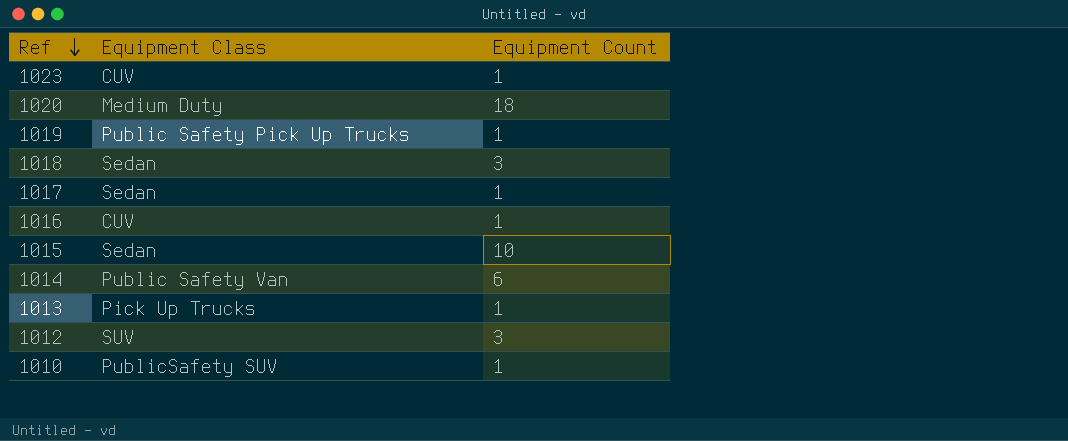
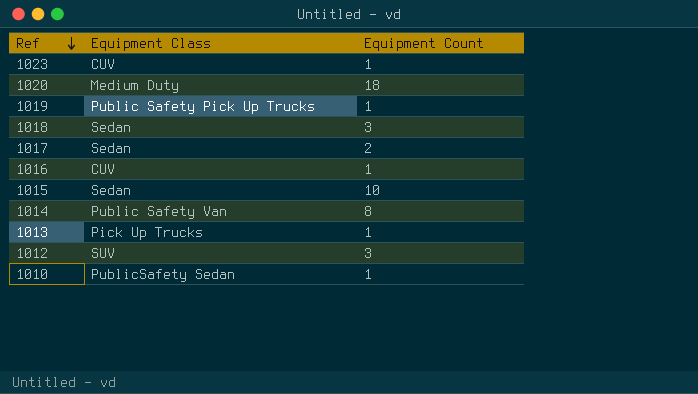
1017 | Equipment Count: 1 -> 2
1014 | Equipment Count: 6 -> 8
1010 | Equipment Class: PublicSafety SUV -> PublicSafety Sedan

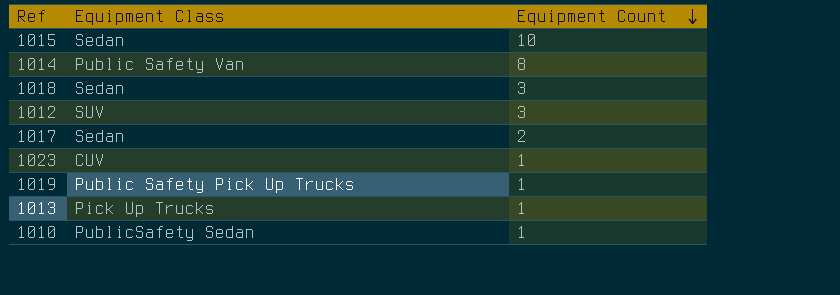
row order: Ref descending -> Equipment Count descending
row 1020: Medium Duty | 18 -> none
row 1016: CUV | 1 -> none

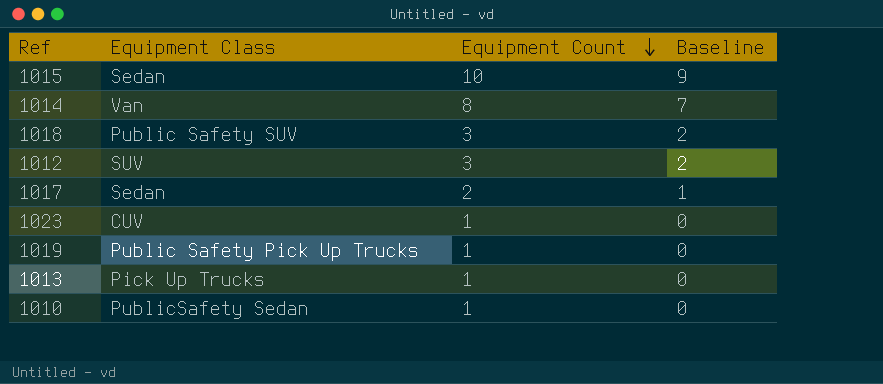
column Baseline | formula: none -> [Equipment Count] - 1
1014 | Equipment Class: Public Safety Van -> Van
1018 | Equipment Class: Sedan -> Public Safety SUV

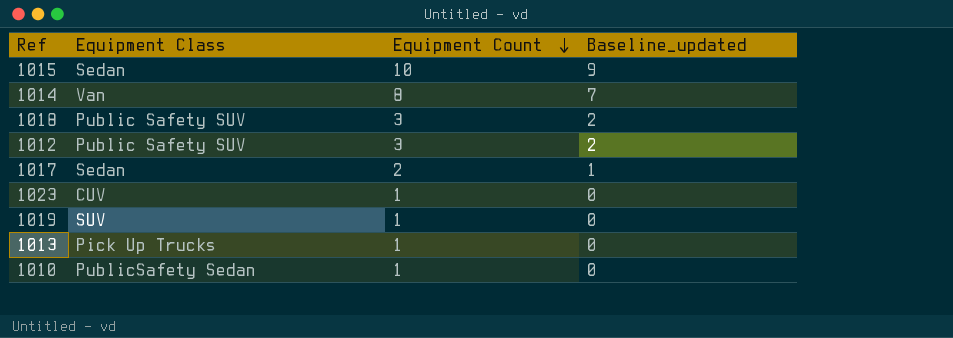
column name: Baseline -> Baseline_updated
1012 | Equipment Class: SUV -> Public Safety SUV
1019 | Equipment Class: Public Safety Pick Up Trucks -> SUV

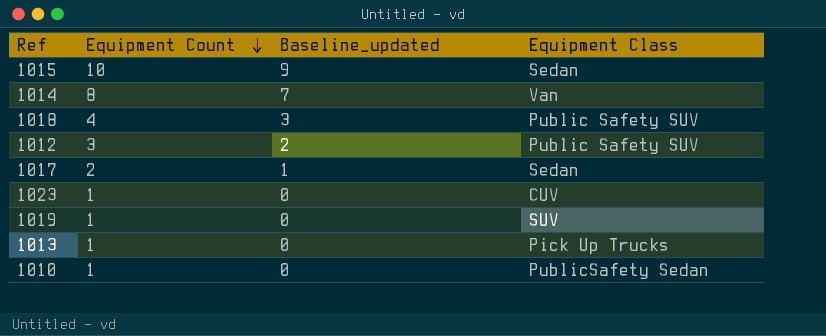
column Equipment Class | position: 2 -> 4
1018 | Equipment Count: 3 -> 4
1018 | Baseline_updated: 2 -> 3

